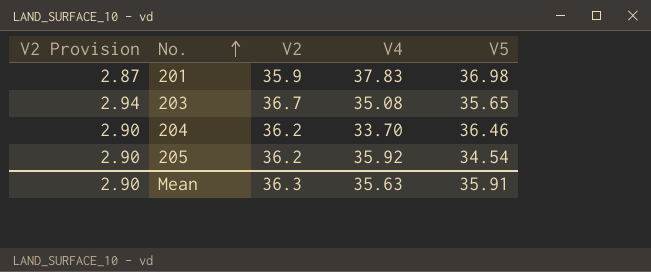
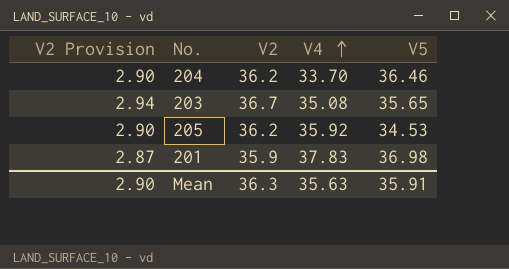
row order: No. ascending -> V4 ascending
205 | V5: 34.54 -> 34.53

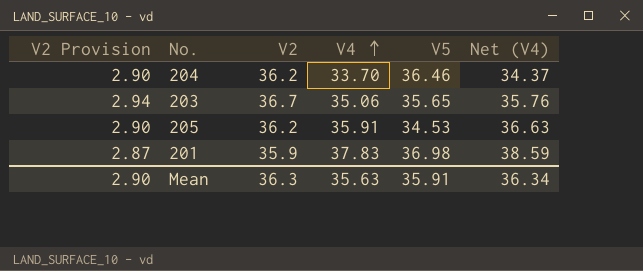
column Net (V4) | formula: none -> [V4] * 1.02
203 | V4: 35.08 -> 35.06
205 | V4: 35.92 -> 35.91

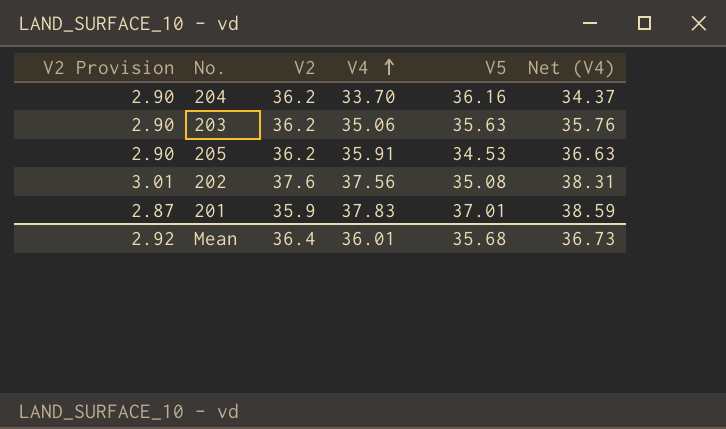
204 | V5: 36.46 -> 36.16
203 | V2 Provision: 2.94 -> 2.90
203 | V2: 36.7 -> 36.2
203 | V5: 35.65 -> 35.63
row 202: none -> 3.01 | 37.6 | 37.56 | 35.08 | 38.31
201 | V5: 36.98 -> 37.01
Mean | V2 Provision: 2.90 -> 2.92
Mean | V2: 36.3 -> 36.4
Mean | V4: 35.63 -> 36.01
Mean | V5: 35.91 -> 35.68
Mean | Net (V4): 36.34 -> 36.73

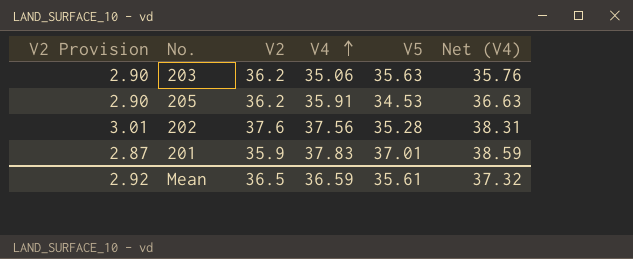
row 204: 2.90 | 36.2 | 33.70 | 36.16 | 34.37 -> none
202 | V5: 35.08 -> 35.28
Mean | V2: 36.4 -> 36.5
Mean | V4: 36.01 -> 36.59
Mean | V5: 35.68 -> 35.61
Mean | Net (V4): 36.73 -> 37.32

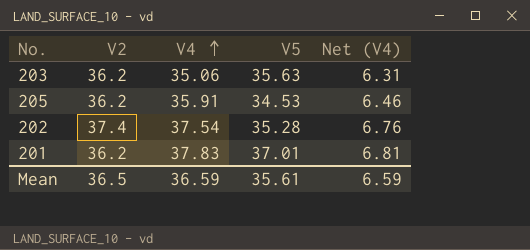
column V2 Provision | formula: [V2] * 0.08 -> none
column Net (V4) | formula: [V4] * 1.02 -> [V4] * 0.18
202 | V2: 37.6 -> 37.4
202 | V4: 37.56 -> 37.54
201 | V2: 35.9 -> 36.2
Mean | Net (V4): 37.32 -> 6.59

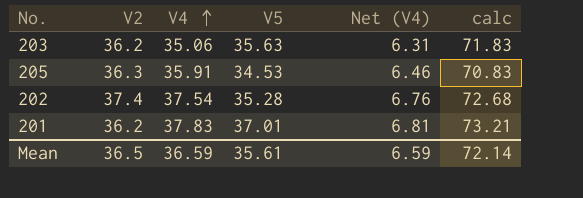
column calc | formula: none -> [V2] + [V5]
205 | V2: 36.2 -> 36.3

